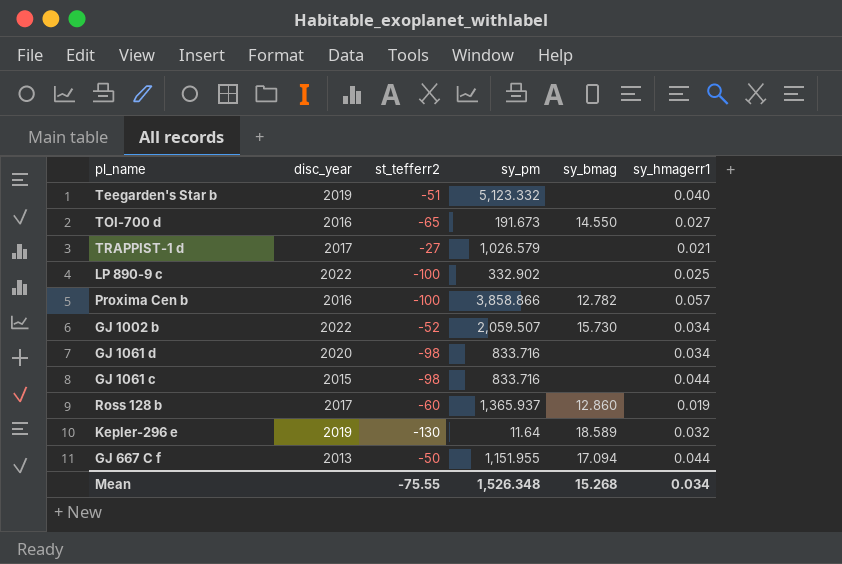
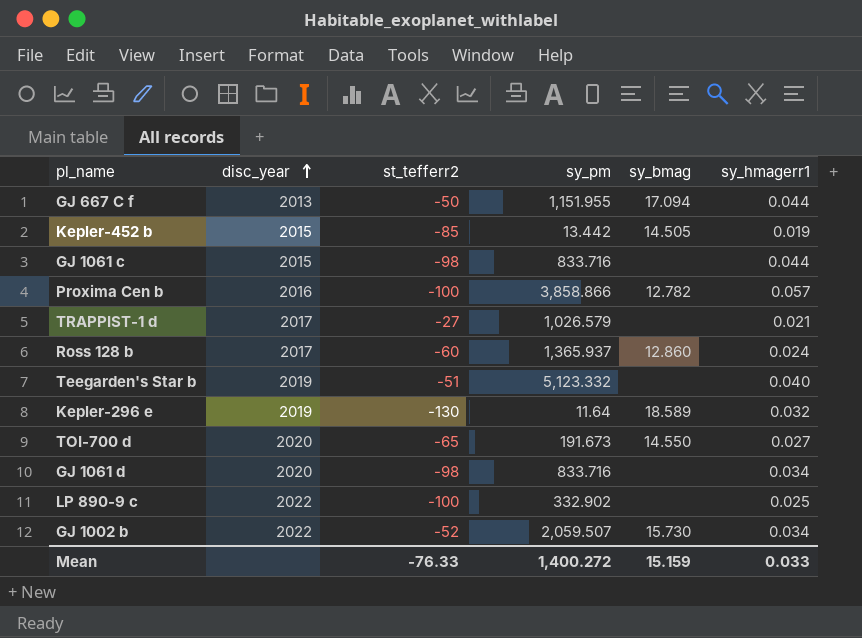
row order: none -> disc_year ascending
row Kepler-452 b: none -> 2015 | -85 | 13.442 | 14.505 | 0.019
Ross 128 b | sy_hmagerr1: 0.019 -> 0.024
TOI-700 d | disc_year: 2016 -> 2020
Mean | st_tefferr2: -75.55 -> -76.33
Mean | sy_pm: 1,526.348 -> 1,400.272
Mean | sy_bmag: 15.268 -> 15.159
Mean | sy_hmagerr1: 0.034 -> 0.033

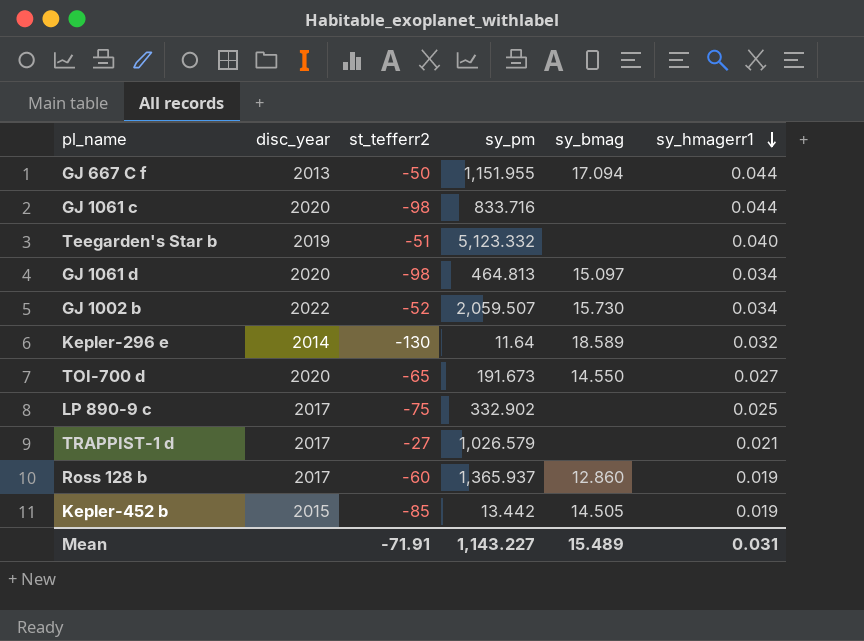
row order: disc_year ascending -> sy_hmagerr1 descending
row Proxima Cen b: 2016 | -100 | 3,858.866 | 12.782 | 0.057 -> none
GJ 1061 c | disc_year: 2015 -> 2020
GJ 1061 d | sy_pm: 833.716 -> 464.813
GJ 1061 d | sy_bmag: none -> 15.097
Kepler-296 e | disc_year: 2019 -> 2014
LP 890-9 c | disc_year: 2022 -> 2017
LP 890-9 c | st_tefferr2: -100 -> -75
Ross 128 b | sy_hmagerr1: 0.024 -> 0.019
Mean | st_tefferr2: -76.33 -> -71.91
Mean | sy_pm: 1,400.272 -> 1,143.227
Mean | sy_bmag: 15.159 -> 15.489
Mean | sy_hmagerr1: 0.033 -> 0.031

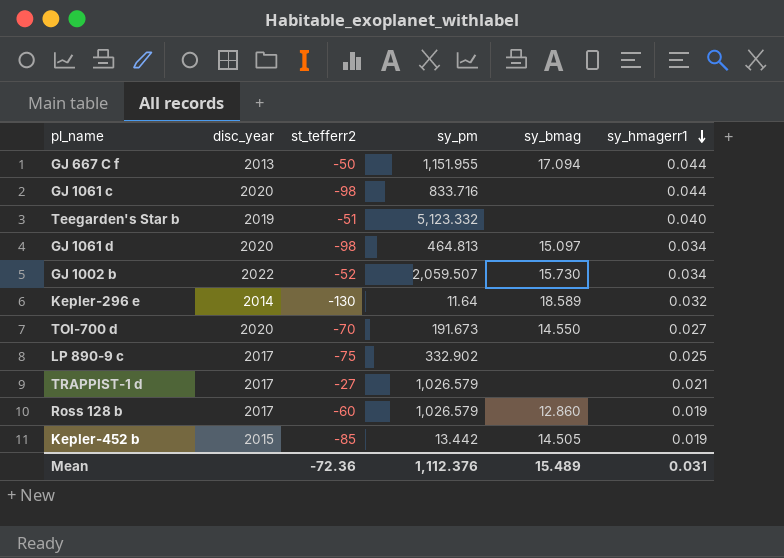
TOI-700 d | st_tefferr2: -65 -> -70
Ross 128 b | sy_pm: 1,365.937 -> 1,026.579
Mean | st_tefferr2: -71.91 -> -72.36
Mean | sy_pm: 1,143.227 -> 1,112.376

